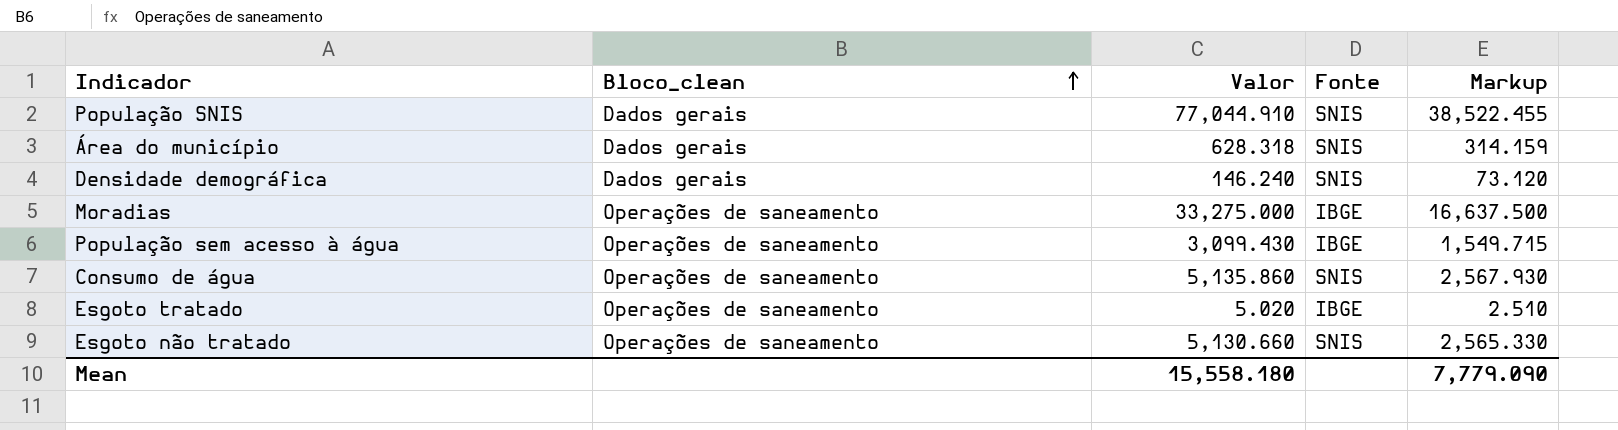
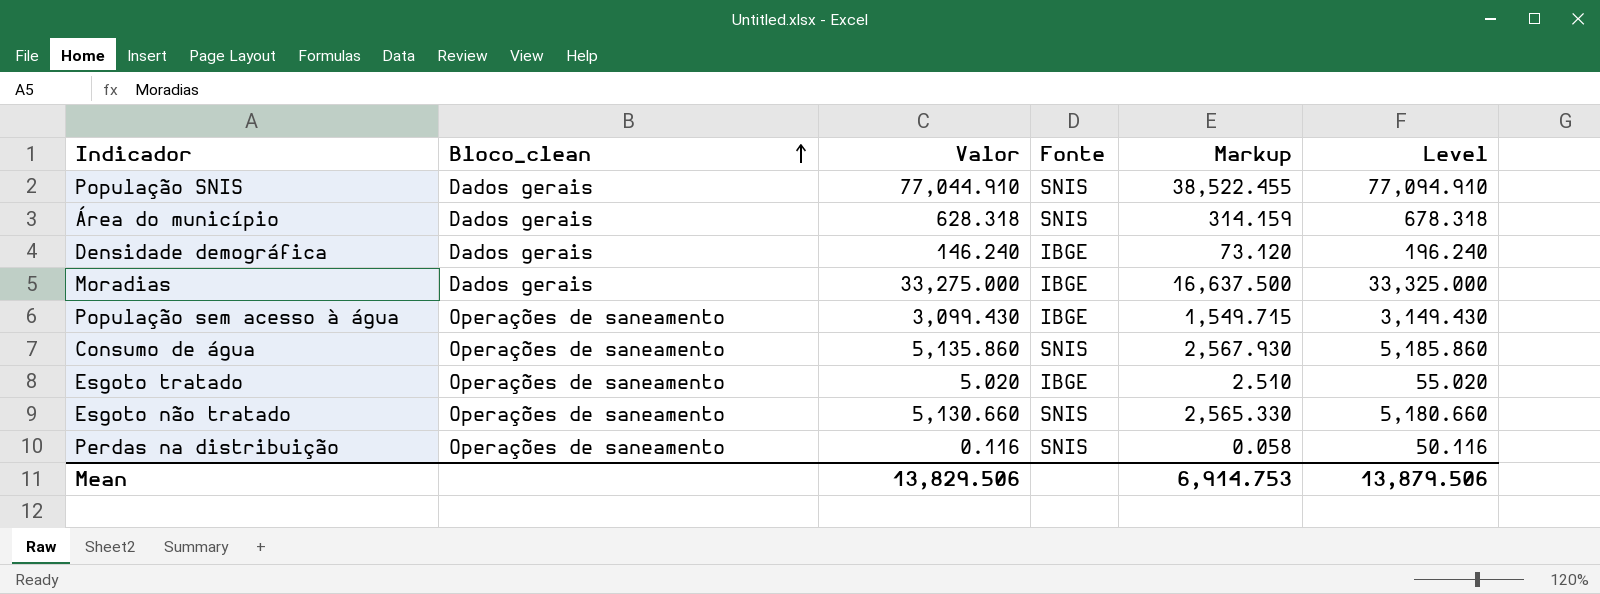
column Level | formula: none -> [Valor] + 50
Densidade demográfica | Fonte: SNIS -> IBGE
Moradias | Bloco_clean: Operações de saneamento -> Dados gerais
row Perdas na distribuição: none -> Operações de saneamento | 0.116 | SNIS | 0.058 | 50.116
Mean | Valor: 15,558.180 -> 13,829.506
Mean | Markup: 7,779.090 -> 6,914.753

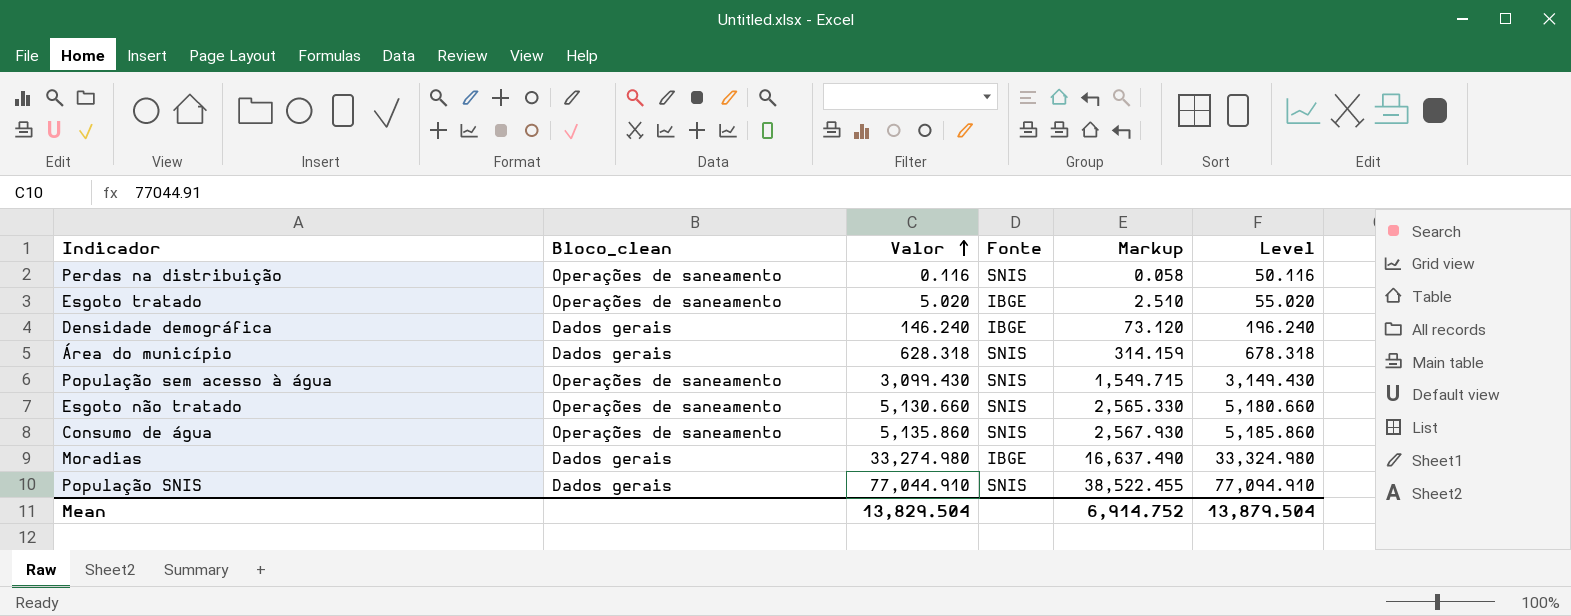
row order: Bloco_clean ascending -> Valor ascending
População sem acesso à água | Fonte: IBGE -> SNIS
Moradias | Valor: 33,275.000 -> 33,274.980
Moradias | Markup: 16,637.500 -> 16,637.490
Moradias | Level: 33,325.000 -> 33,324.980
Mean | Valor: 13,829.506 -> 13,829.504
Mean | Markup: 6,914.753 -> 6,914.752
Mean | Level: 13,879.506 -> 13,879.504

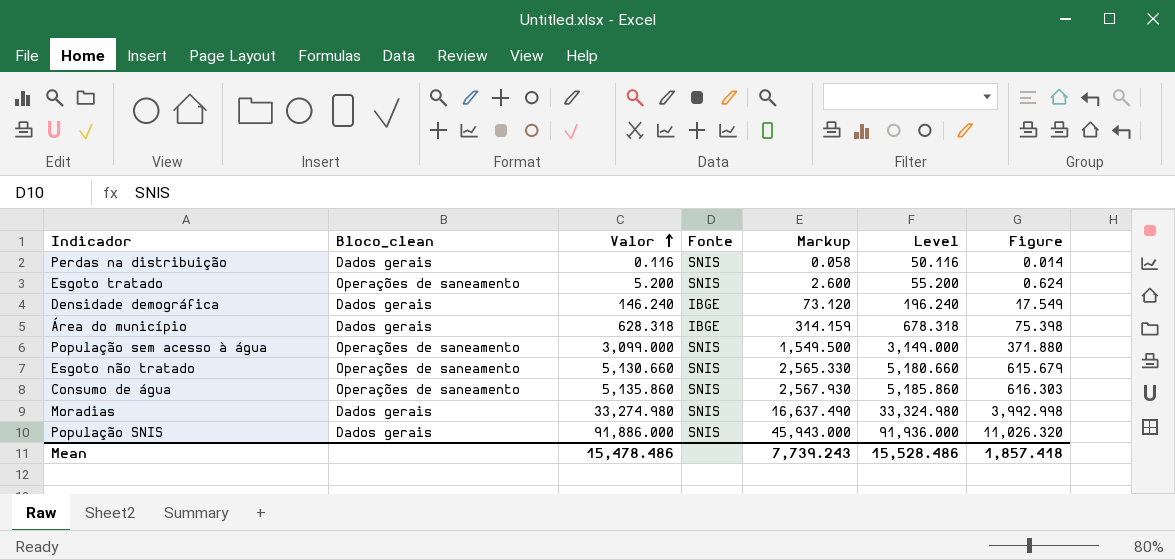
column Figure | formula: none -> [Valor] * 0.12
Perdas na distribuição | Bloco_clean: Operações de saneamento -> Dados gerais
Esgoto tratado | Valor: 5.020 -> 5.200
Esgoto tratado | Fonte: IBGE -> SNIS
Esgoto tratado | Markup: 2.510 -> 2.600
Esgoto tratado | Level: 55.020 -> 55.200
Área do município | Fonte: SNIS -> IBGE
População sem acesso à água | Valor: 3,099.430 -> 3,099.000
População sem acesso à água | Markup: 1,549.715 -> 1,549.500
População sem acesso à água | Level: 3,149.430 -> 3,149.000
Moradias | Fonte: IBGE -> SNIS
População SNIS | Valor: 77,044.910 -> 91,886.000
População SNIS | Markup: 38,522.455 -> 45,943.000
População SNIS | Level: 77,094.910 -> 91,936.000
Mean | Valor: 13,829.504 -> 15,478.486
Mean | Markup: 6,914.752 -> 7,739.243
Mean | Level: 13,879.504 -> 15,528.486

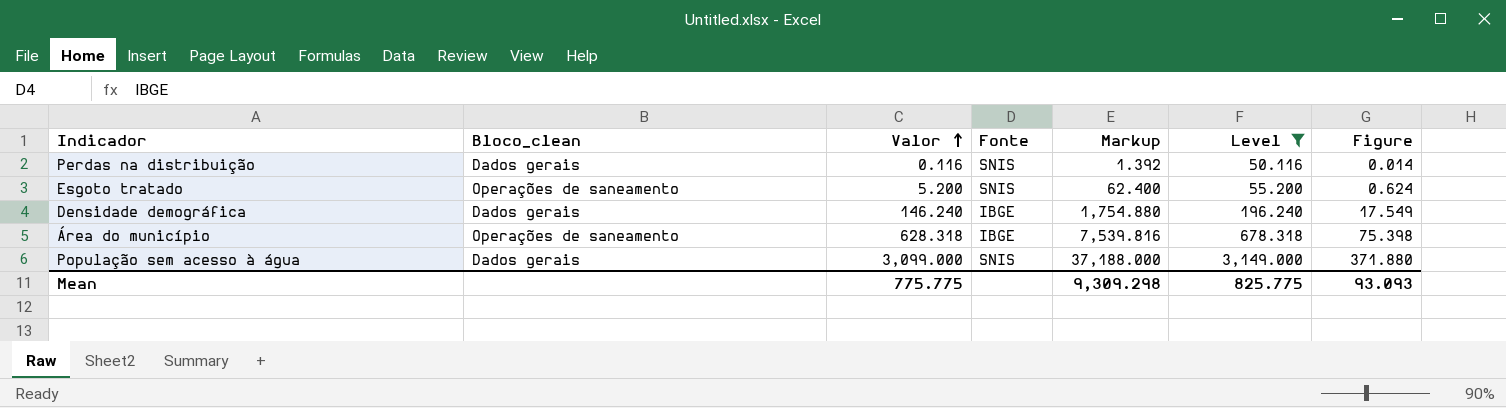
filter: none -> Level <= 3,149.000
column Markup | formula: [Valor] * 0.5 -> [Valor] * 12
Área do município | Bloco_clean: Dados gerais -> Operações de saneamento
População sem acesso à água | Bloco_clean: Operações de saneamento -> Dados gerais
Mean | Valor: 15,478.486 -> 775.775
Mean | Markup: 7,739.243 -> 9,309.298
Mean | Level: 15,528.486 -> 825.775
Mean | Figure: 1,857.418 -> 93.093

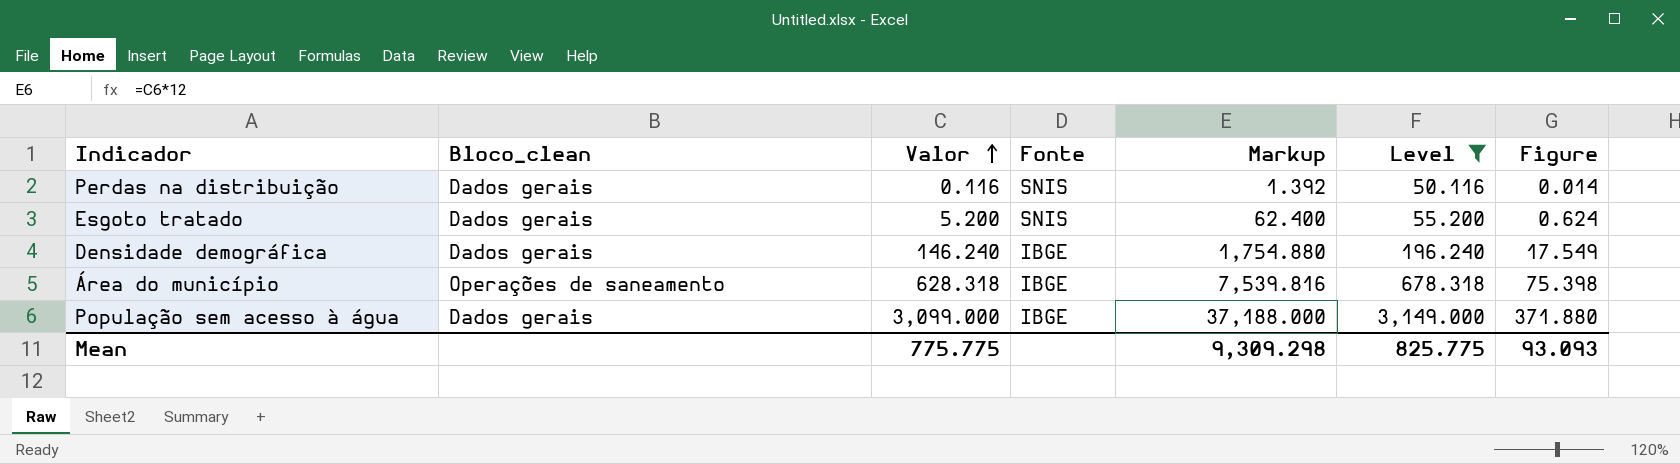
Esgoto tratado | Bloco_clean: Operações de saneamento -> Dados gerais
População sem acesso à água | Fonte: SNIS -> IBGE

